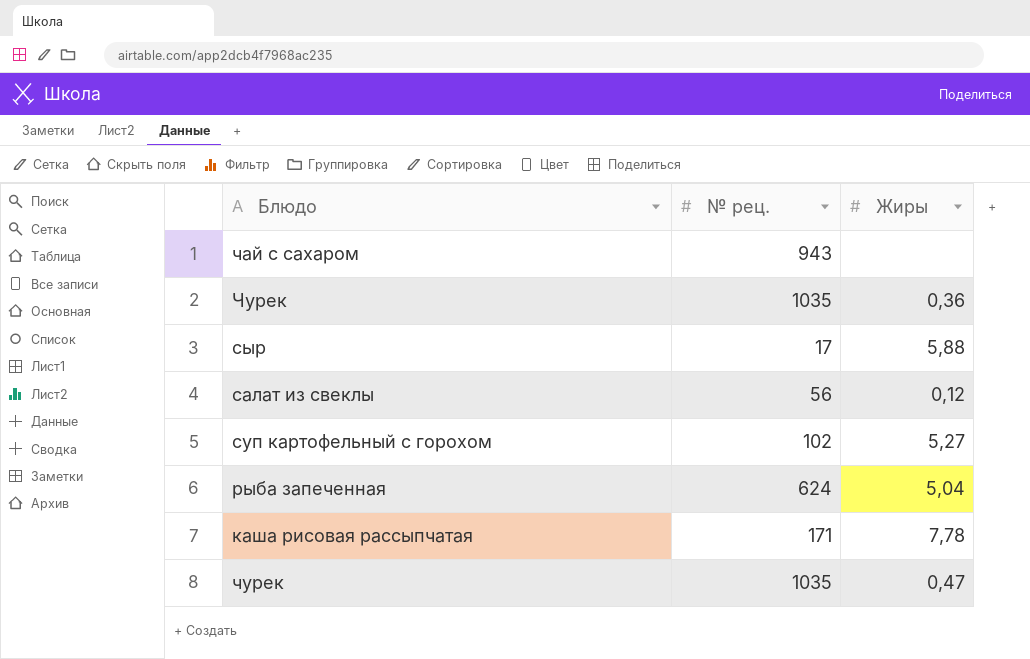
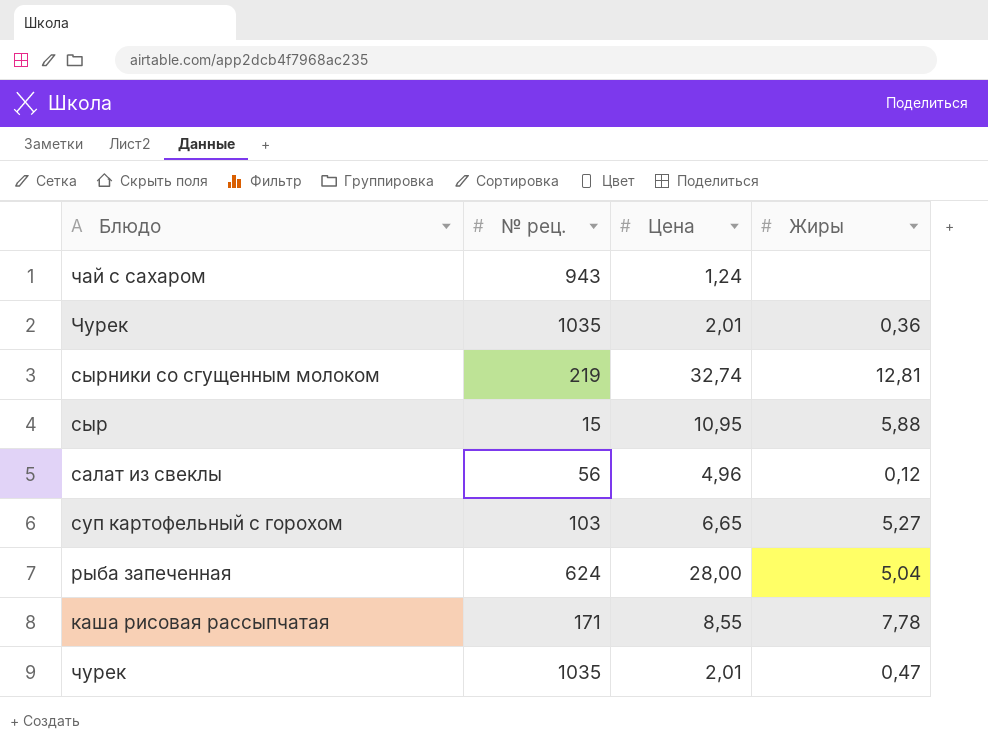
column Цена | position: none -> 3
row сырники со сгущенным молоком: none -> 219 | 32,74 | 12,81
сыр | № рец.: 17 -> 15
суп картофельный с горохом | № рец.: 102 -> 103

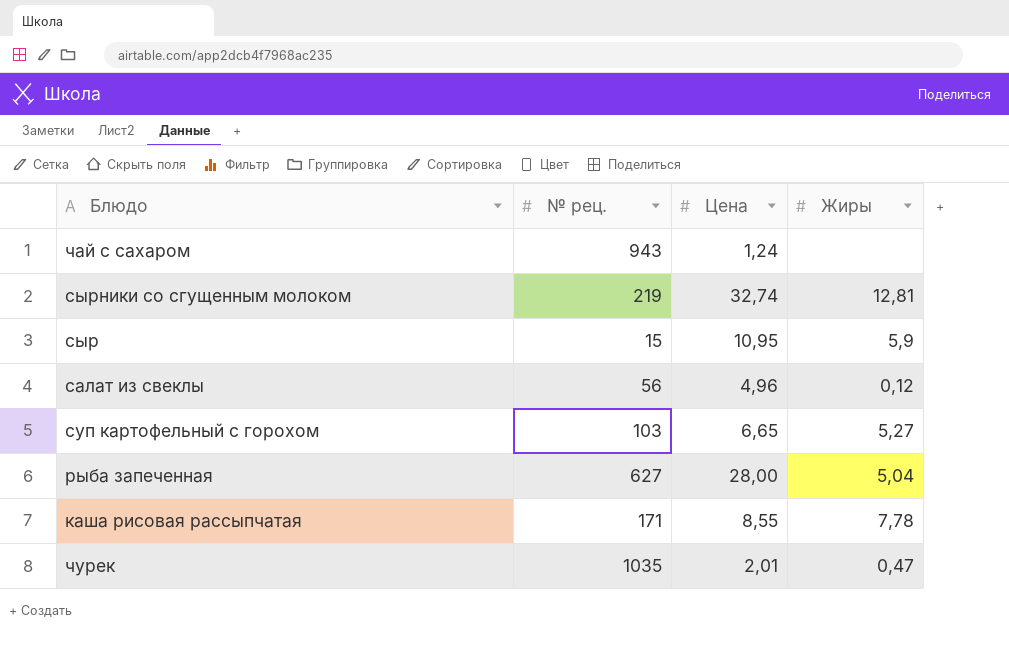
row Чурек: 1035 | 2,01 | 0,36 -> none
сыр | Жиры: 5,88 -> 5,9
рыба запеченная | № рец.: 624 -> 627

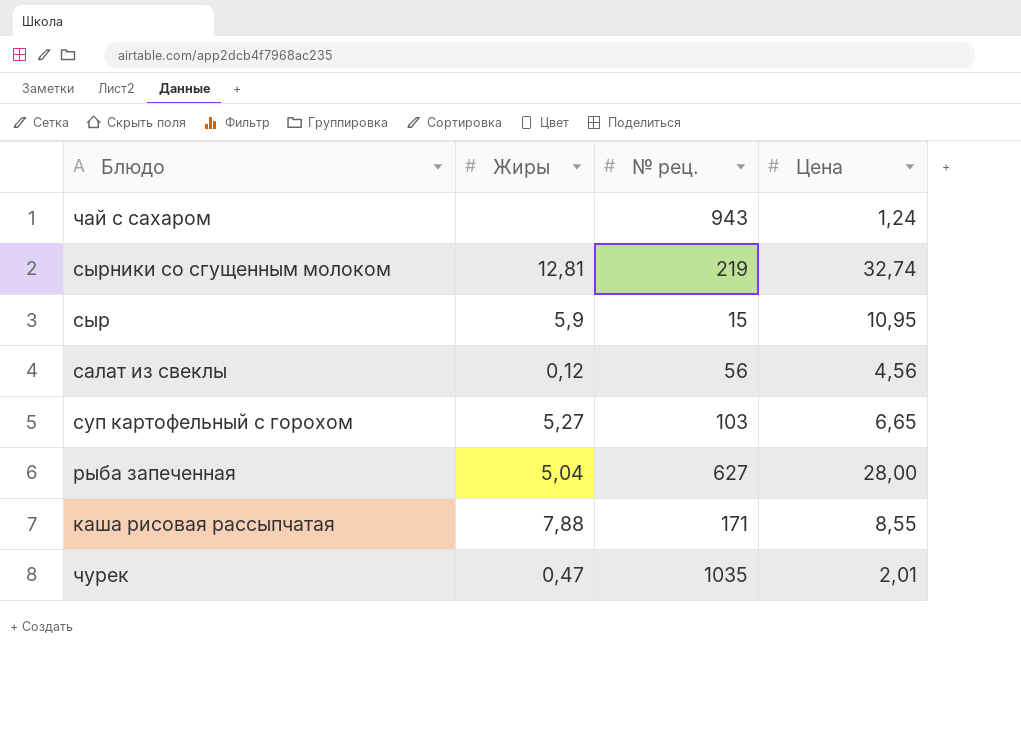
column Жиры | position: 4 -> 2
салат из свеклы | Цена: 4,96 -> 4,56
каша рисовая рассыпчатая | Жиры: 7,78 -> 7,88

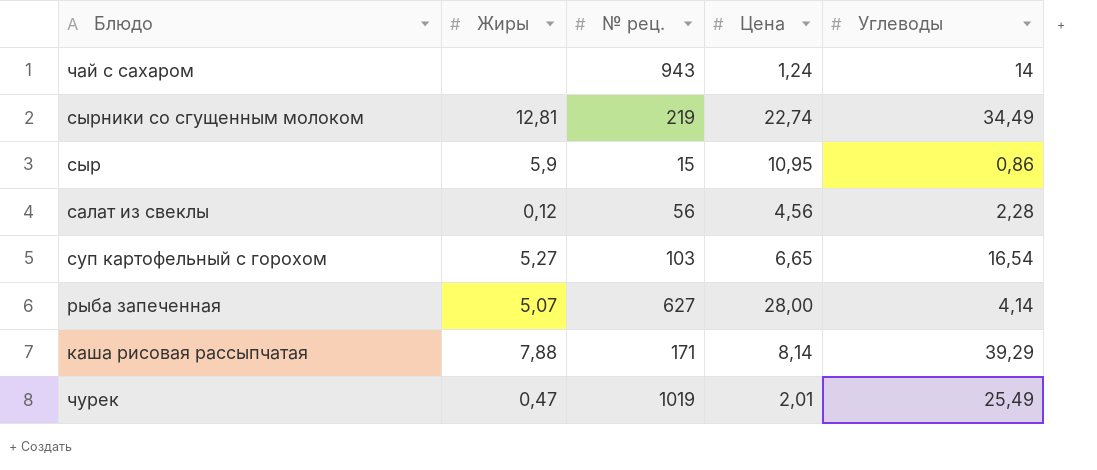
column Углеводы | position: none -> 5
сырники со сгущенным молоком | Цена: 32,74 -> 22,74
рыба запеченная | Жиры: 5,04 -> 5,07
каша рисовая рассыпчатая | Цена: 8,55 -> 8,14
чурек | № рец.: 1035 -> 1019

